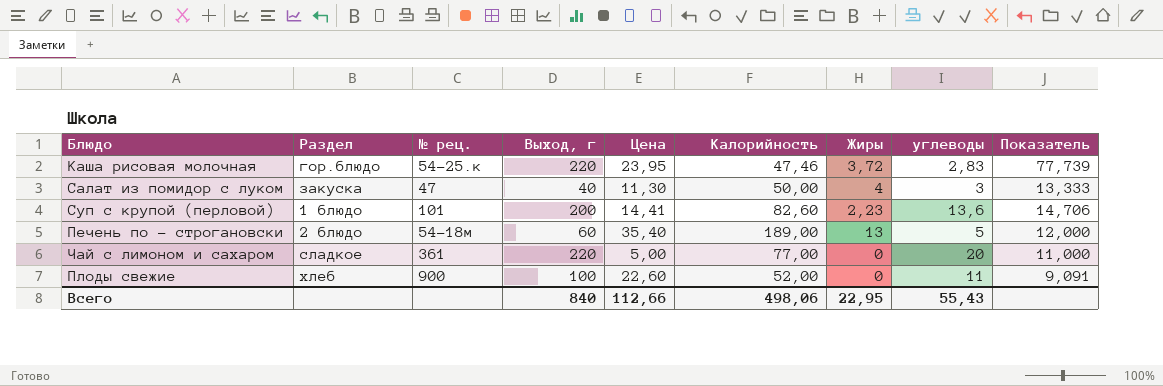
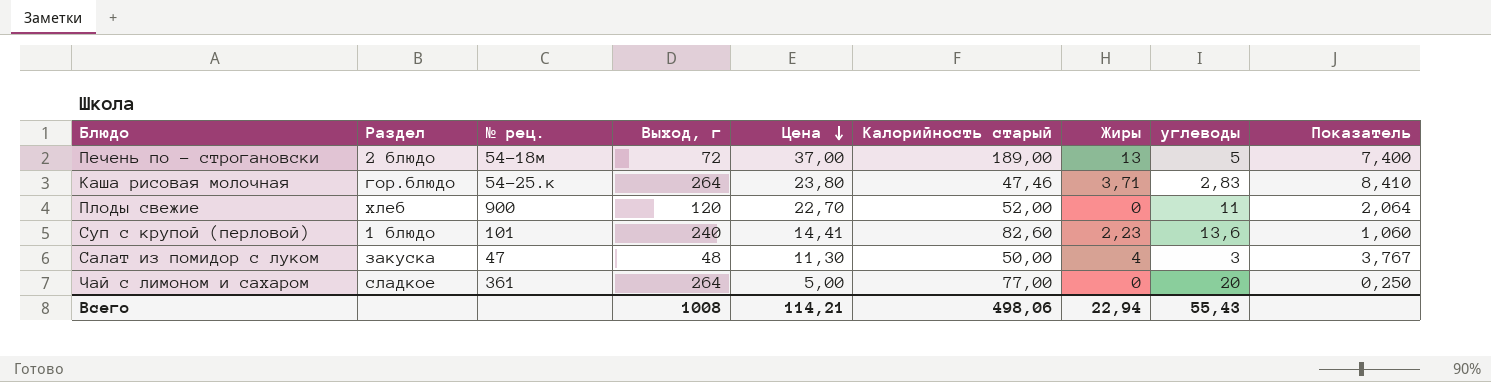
row order: none -> Цена descending
column name: Калорийность -> Калорийность старый
column Показатель | formula: [Выход, г] / [углеводы] -> [Цена] / [углеводы]
Печень по - строгановски | Выход, г: 60 -> 72
Печень по - строгановски | Цена: 35,40 -> 37,00
Каша рисовая молочная | Выход, г: 220 -> 264
Каша рисовая молочная | Цена: 23,95 -> 23,80
Каша рисовая молочная | Жиры: 3,72 -> 3,71
Плоды свежие | Выход, г: 100 -> 120
Плоды свежие | Цена: 22,60 -> 22,70
Суп с крупой (перловой) | Выход, г: 200 -> 240
Салат из помидор с луком | Выход, г: 40 -> 48
Чай с лимоном и сахаром | Выход, г: 220 -> 264
Всего | Выход, г: 840 -> 1008
Всего | Цена: 112,66 -> 114,21
Всего | Жиры: 22,95 -> 22,94

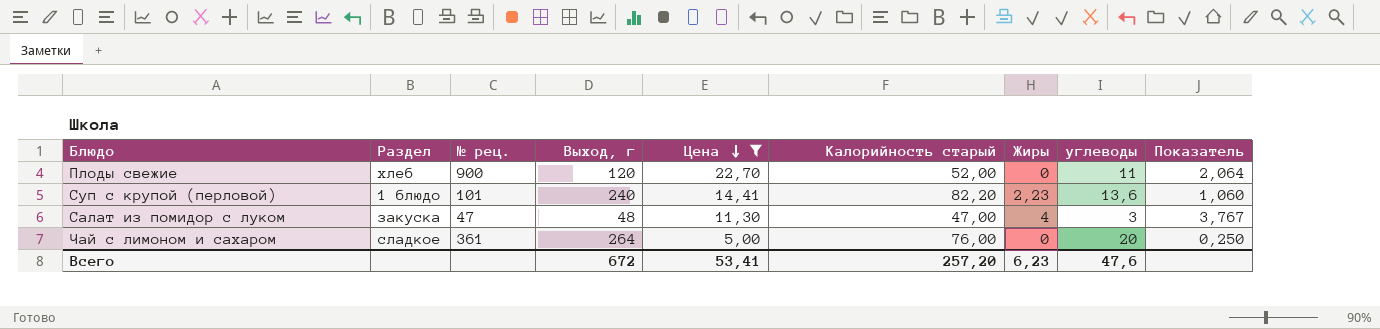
filter: none -> Цена <= 22,70
Суп с крупой (перловой) | Калорийность старый: 82,60 -> 82,20
Салат из помидор с луком | Калорийность старый: 50,00 -> 47,00
Чай с лимоном и сахаром | Калорийность старый: 77,00 -> 76,00
Всего | Выход, г: 1008 -> 672
Всего | Цена: 114,21 -> 53,41
Всего | Калорийность старый: 498,06 -> 257,20
Всего | Жиры: 22,94 -> 6,23
Всего | углеводы: 55,43 -> 47,6

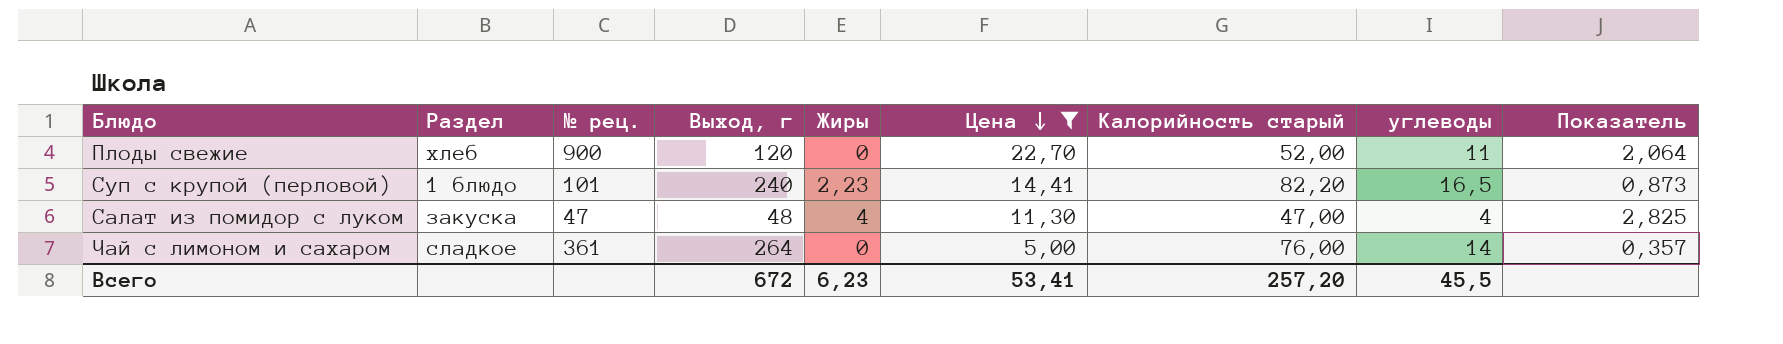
column Жиры | position: 7 -> 5
Суп с крупой (перловой) | углеводы: 13,6 -> 16,5
Суп с крупой (перловой) | Показатель: 1,060 -> 0,873
Салат из помидор с луком | углеводы: 3 -> 4
Салат из помидор с луком | Показатель: 3,767 -> 2,825
Чай с лимоном и сахаром | углеводы: 20 -> 14
Чай с лимоном и сахаром | Показатель: 0,250 -> 0,357
Всего | углеводы: 47,6 -> 45,5

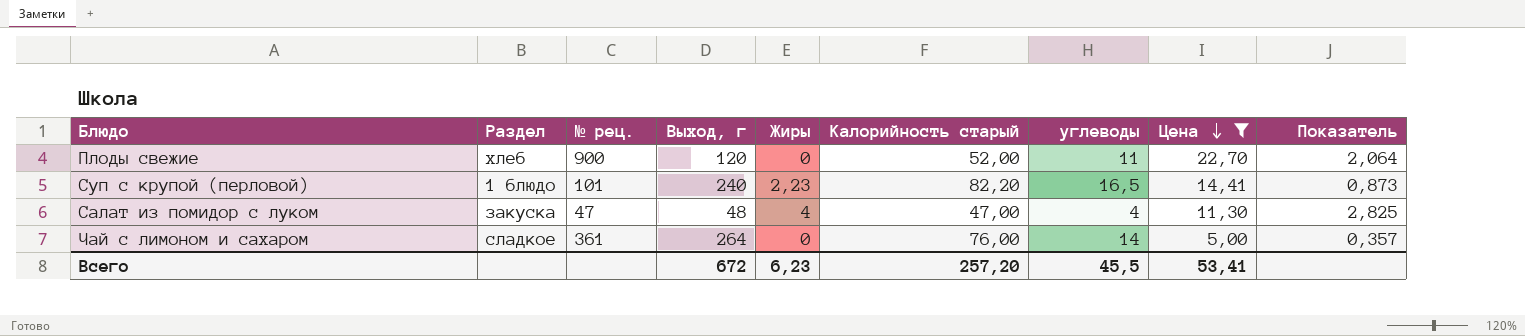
column Цена | position: 6 -> 8

